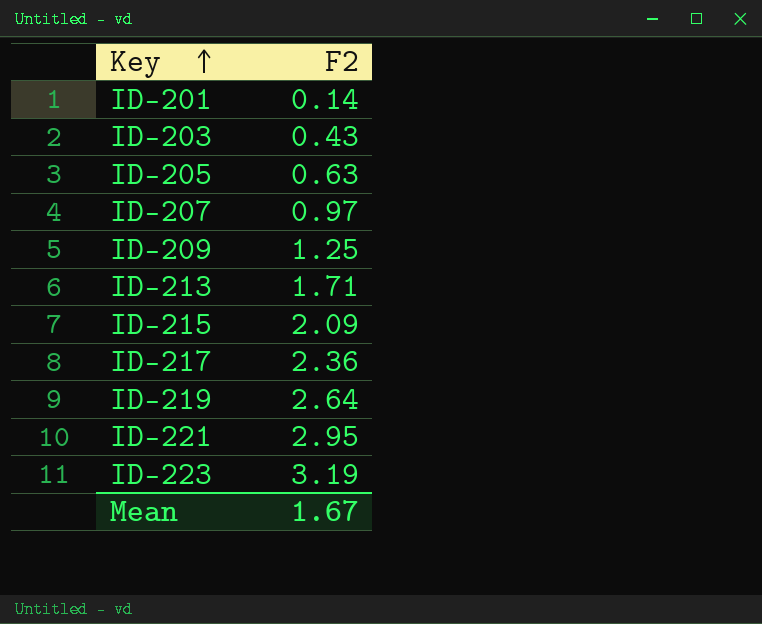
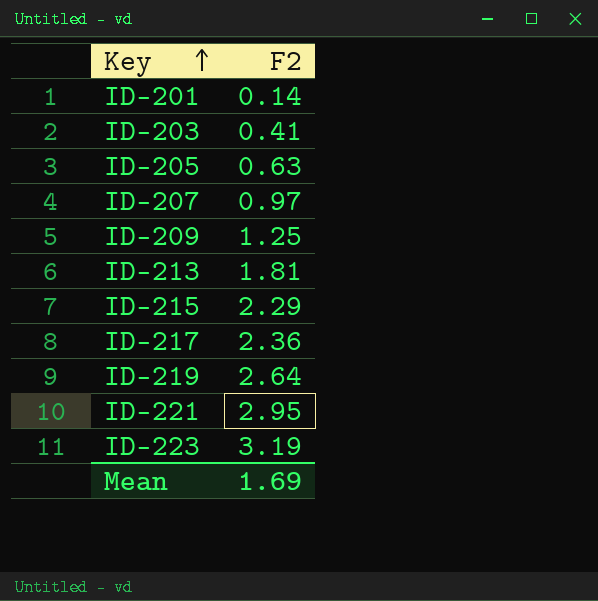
ID-203 | F2: 0.43 -> 0.41
ID-213 | F2: 1.71 -> 1.81
ID-215 | F2: 2.09 -> 2.29
Mean | F2: 1.67 -> 1.69

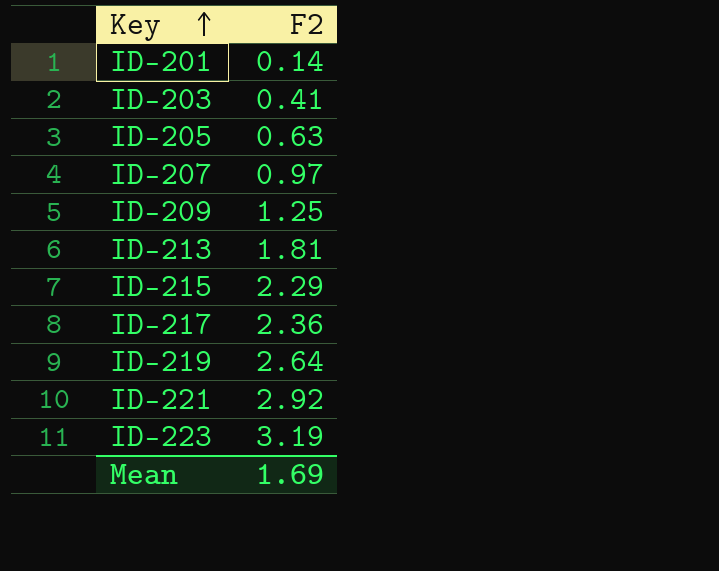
ID-221 | F2: 2.95 -> 2.92

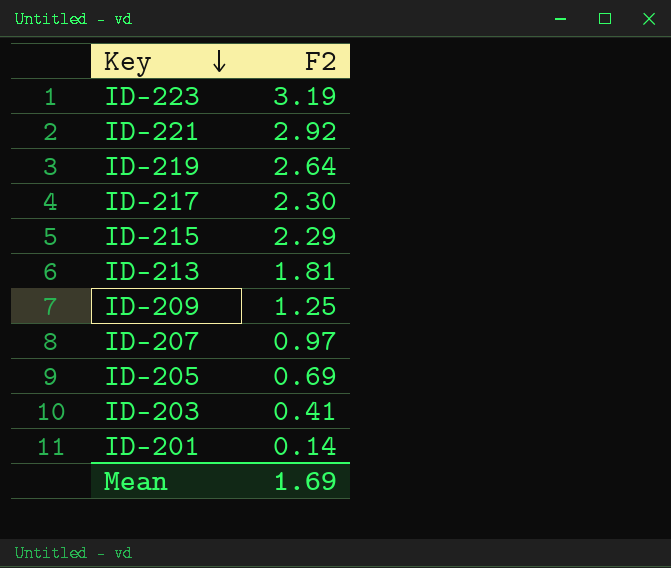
row order: Key ascending -> Key descending
ID-217 | F2: 2.36 -> 2.30
ID-205 | F2: 0.63 -> 0.69

